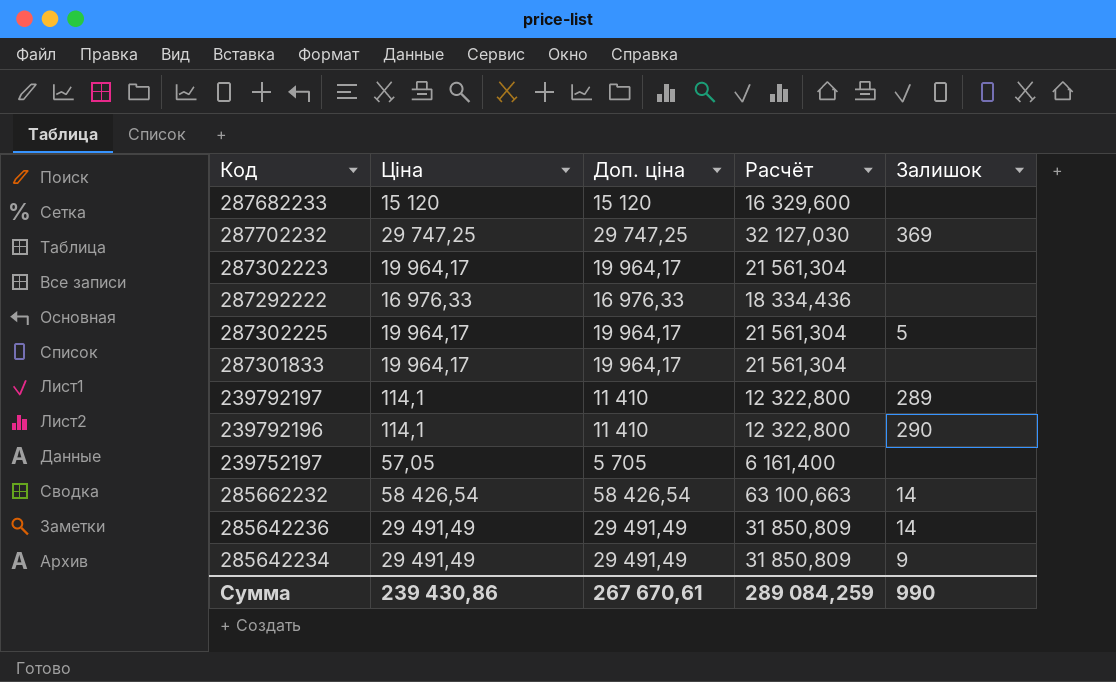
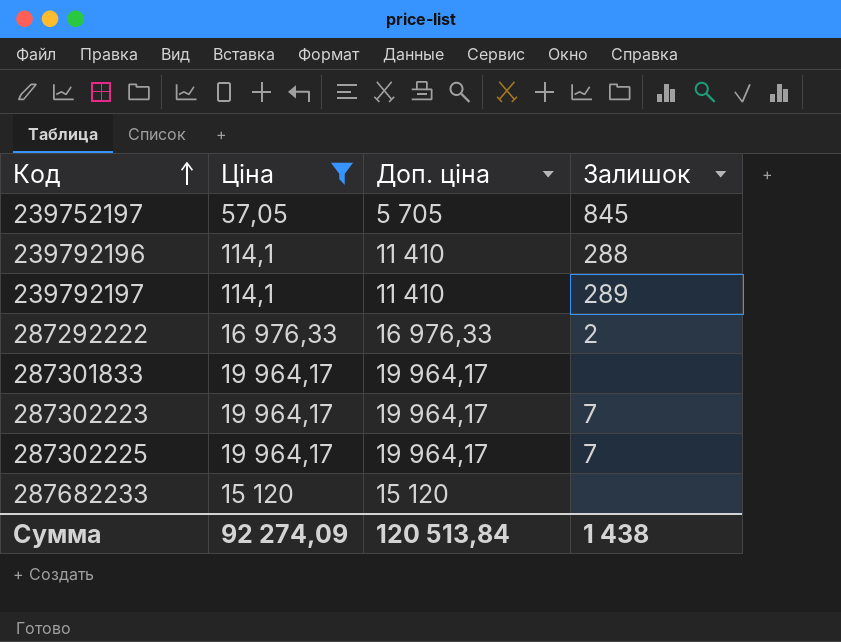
filter: none -> Ціна <= 19 964,17
row order: none -> Код ascending
column Расчёт | formula: [Доп. ціна] * 1,08 -> none
239752197 | Залишок: none -> 845
239792196 | Залишок: 290 -> 288
287292222 | Залишок: none -> 2
287302223 | Залишок: none -> 7
287302225 | Залишок: 5 -> 7
Сумма | Ціна: 239 430,86 -> 92 274,09
Сумма | Доп. ціна: 267 670,61 -> 120 513,84
Сумма | Залишок: 990 -> 1 438

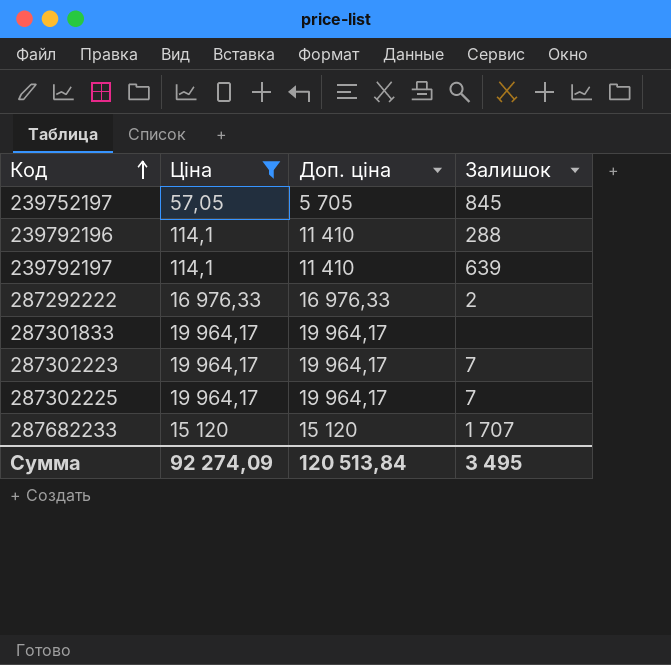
239792197 | Залишок: 289 -> 639
287682233 | Залишок: none -> 1 707
Сумма | Залишок: 1 438 -> 3 495

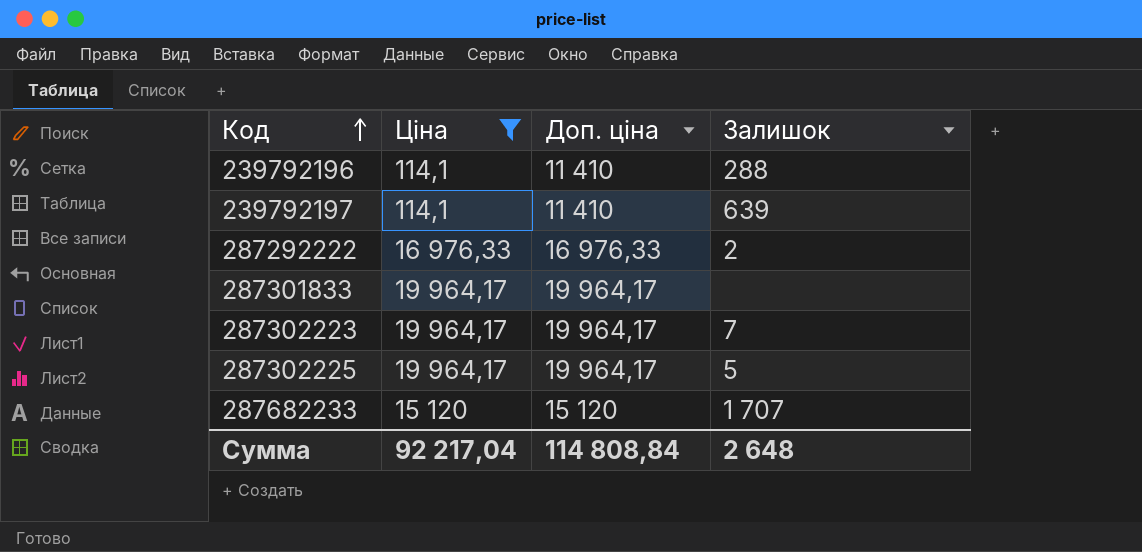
row 239752197: 57,05 | 5 705 | 845 -> none
287302225 | Залишок: 7 -> 5
Сумма | Ціна: 92 274,09 -> 92 217,04
Сумма | Доп. ціна: 120 513,84 -> 114 808,84
Сумма | Залишок: 3 495 -> 2 648

